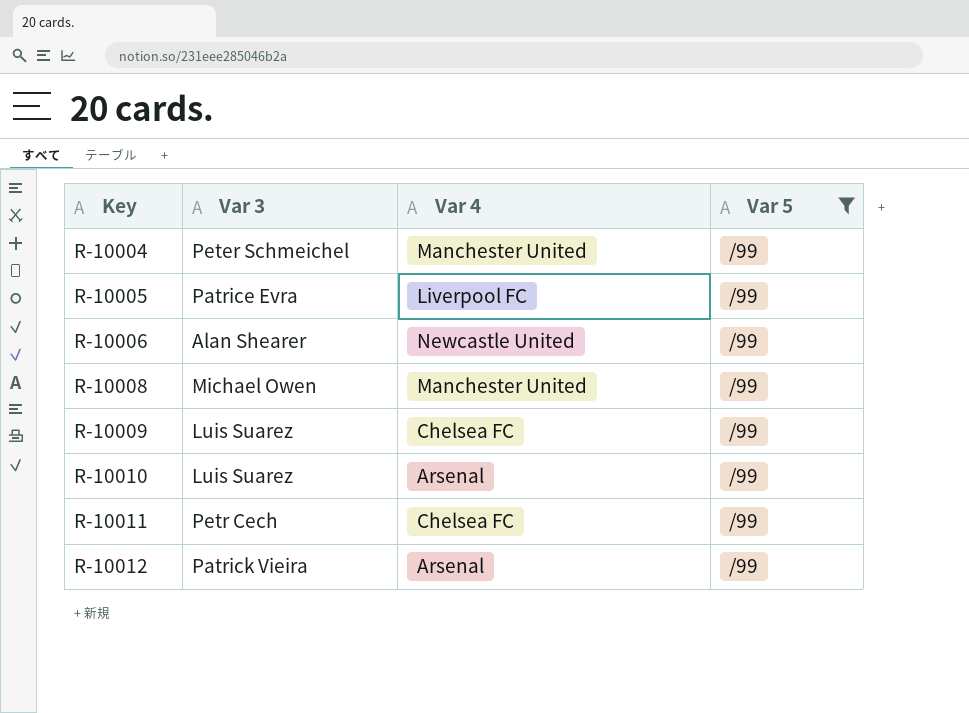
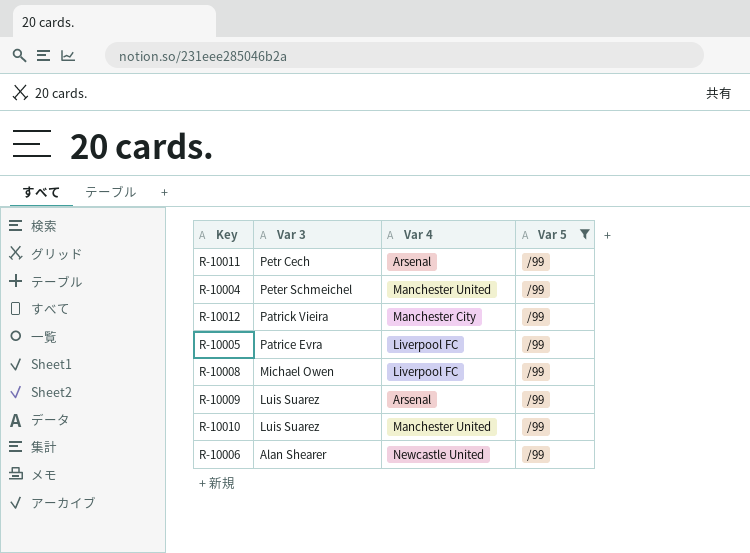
row order: Key ascending -> Var 3 descending
R-10011 | Var 4: Chelsea FC -> Arsenal
R-10012 | Var 4: Arsenal -> Manchester City
R-10008 | Var 4: Manchester United -> Liverpool FC
R-10009 | Var 4: Chelsea FC -> Arsenal
R-10010 | Var 4: Arsenal -> Manchester United

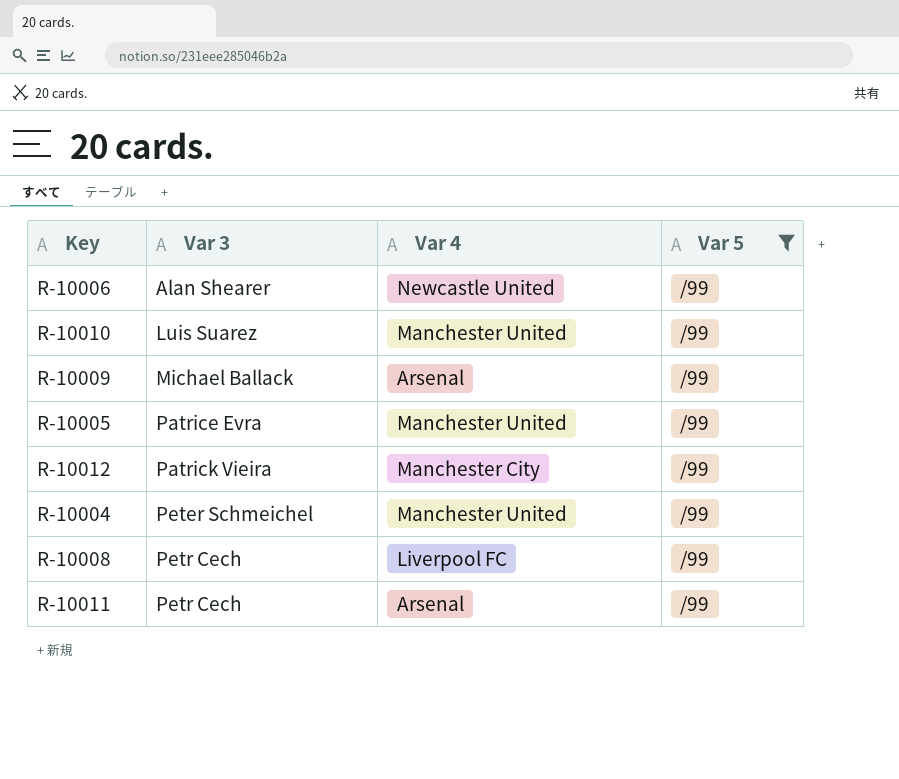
row order: Var 3 descending -> Var 3 ascending
R-10009 | Var 3: Luis Suarez -> Michael Ballack
R-10005 | Var 4: Liverpool FC -> Manchester United
R-10008 | Var 3: Michael Owen -> Petr Cech

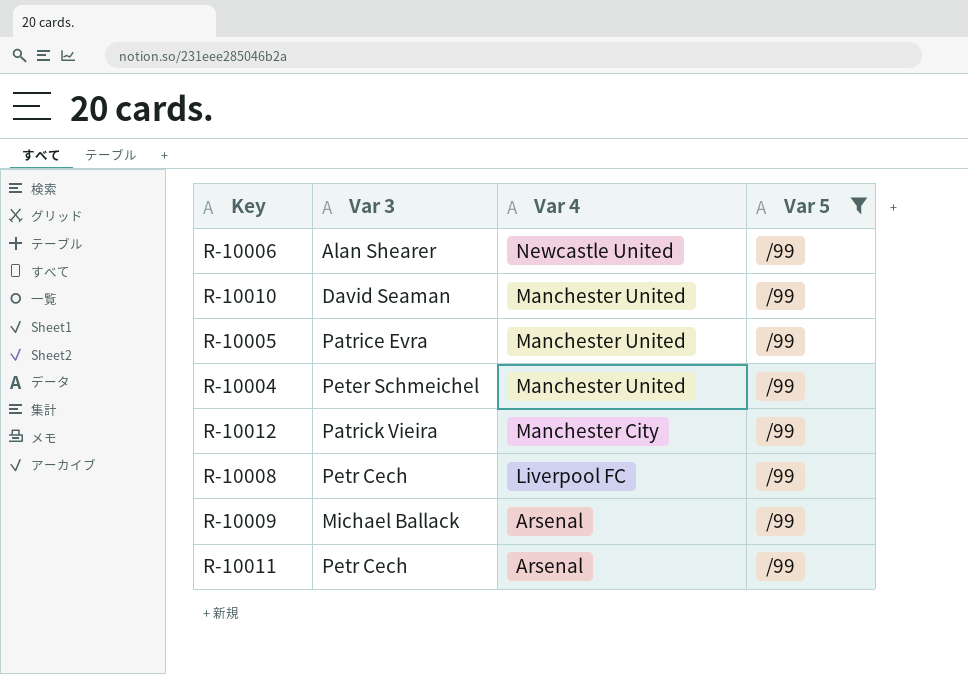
row order: Var 3 ascending -> Var 4 descending
R-10010 | Var 3: Luis Suarez -> David Seaman

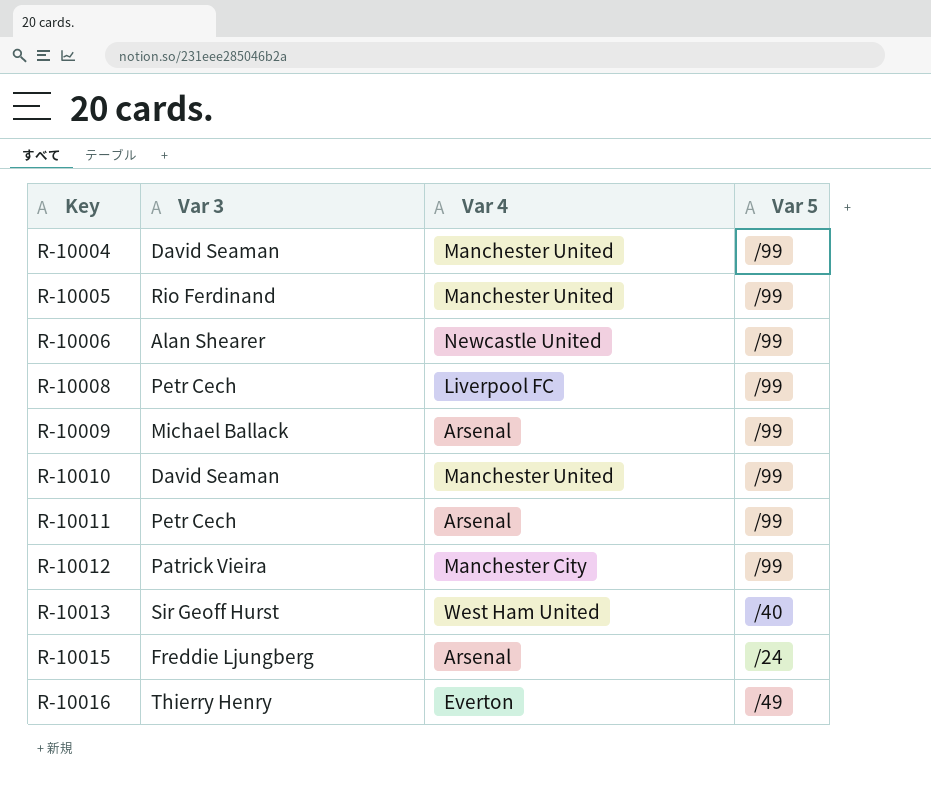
filter: Var 5 = /99 -> none
row order: Var 4 descending -> Key ascending
R-10004 | Var 3: Peter Schmeichel -> David Seaman
R-10005 | Var 3: Patrice Evra -> Rio Ferdinand

